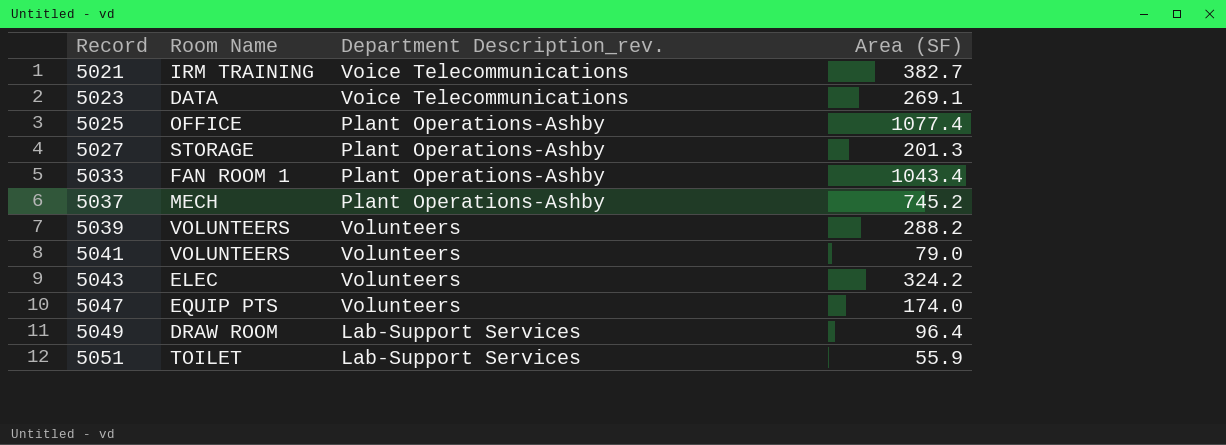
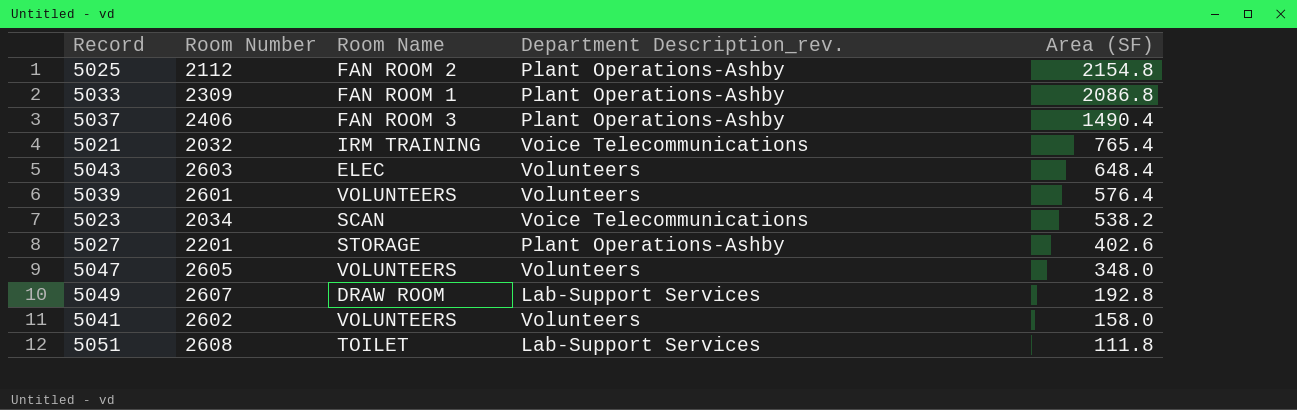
row order: Record ascending -> Area (SF) descending
column Room Number | position: none -> 2
5025 | Room Name: OFFICE -> FAN ROOM 2
5025 | Area (SF): 1077.4 -> 2154.8
5033 | Area (SF): 1043.4 -> 2086.8
5037 | Room Name: MECH -> FAN ROOM 3
5037 | Area (SF): 745.2 -> 1490.4
5021 | Area (SF): 382.7 -> 765.4
5043 | Area (SF): 324.2 -> 648.4
5039 | Area (SF): 288.2 -> 576.4
5023 | Room Name: DATA -> SCAN
5023 | Area (SF): 269.1 -> 538.2
5027 | Area (SF): 201.3 -> 402.6
5047 | Room Name: EQUIP PTS -> VOLUNTEERS
5047 | Area (SF): 174.0 -> 348.0
5049 | Area (SF): 96.4 -> 192.8
5041 | Area (SF): 79.0 -> 158.0
5051 | Area (SF): 55.9 -> 111.8

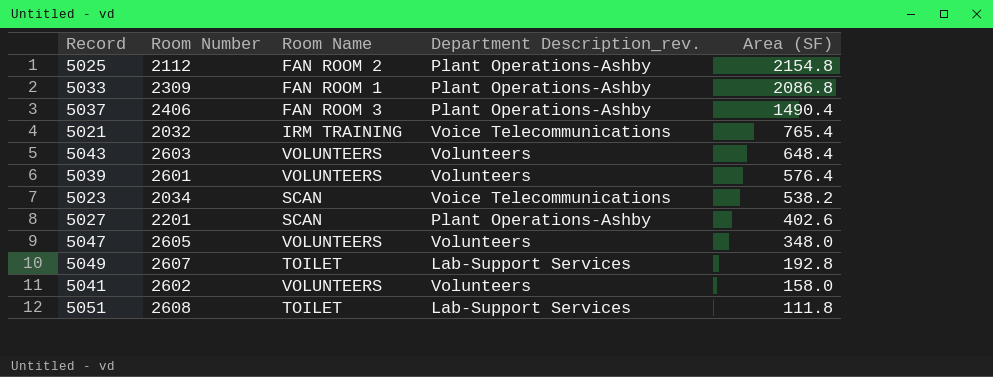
5043 | Room Name: ELEC -> VOLUNTEERS
5027 | Room Name: STORAGE -> SCAN
5049 | Room Name: DRAW ROOM -> TOILET

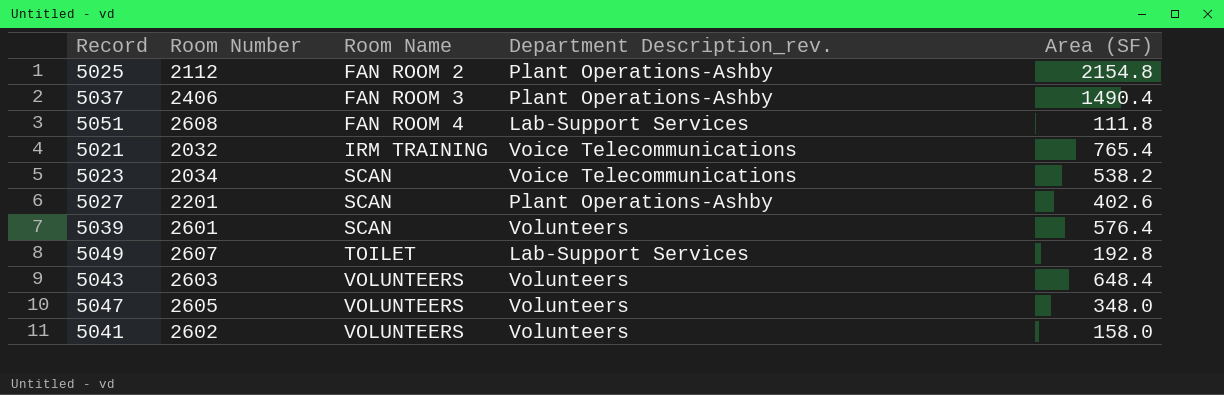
row order: Area (SF) descending -> Room Name ascending
row 5033: 2309 | FAN ROOM 1 | Plant Operations-Ashby | 2086.8 -> none
5051 | Room Name: TOILET -> FAN ROOM 4
5039 | Room Name: VOLUNTEERS -> SCAN

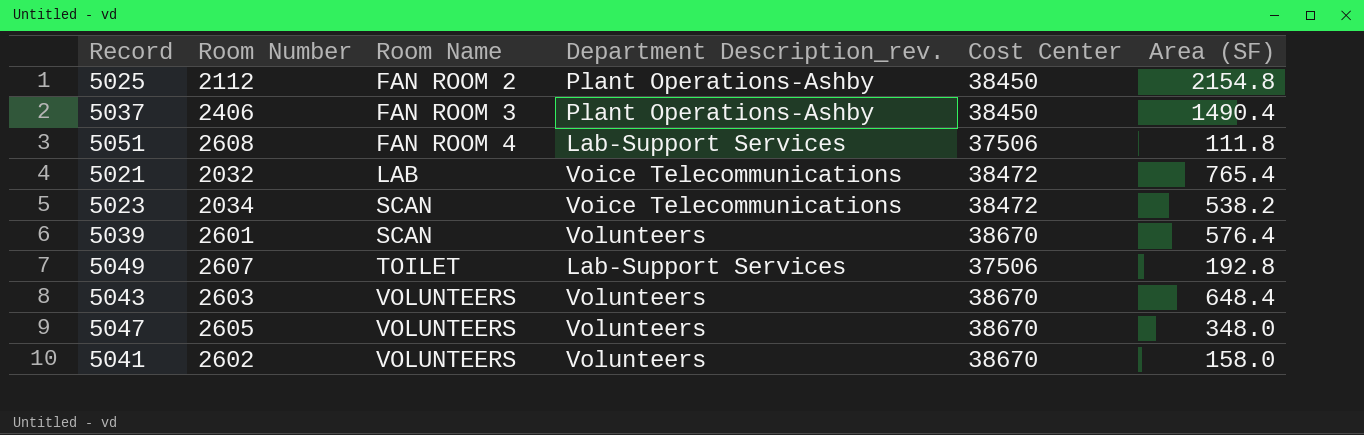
column Cost Center | position: none -> 5
row 5027: 2201 | SCAN | Plant Operations-Ashby | 402.6 -> none
5021 | Room Name: IRM TRAINING -> LAB

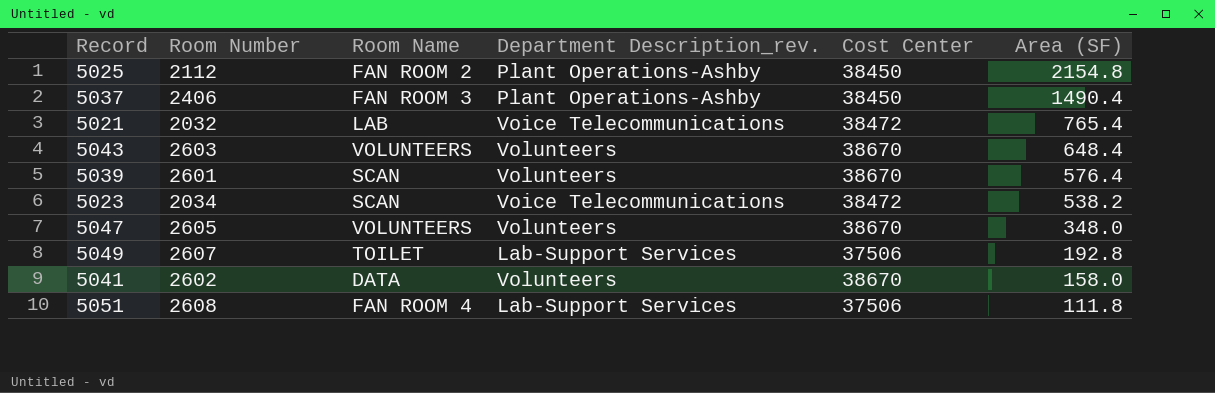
row order: Room Name ascending -> Area (SF) descending
5041 | Room Name: VOLUNTEERS -> DATA

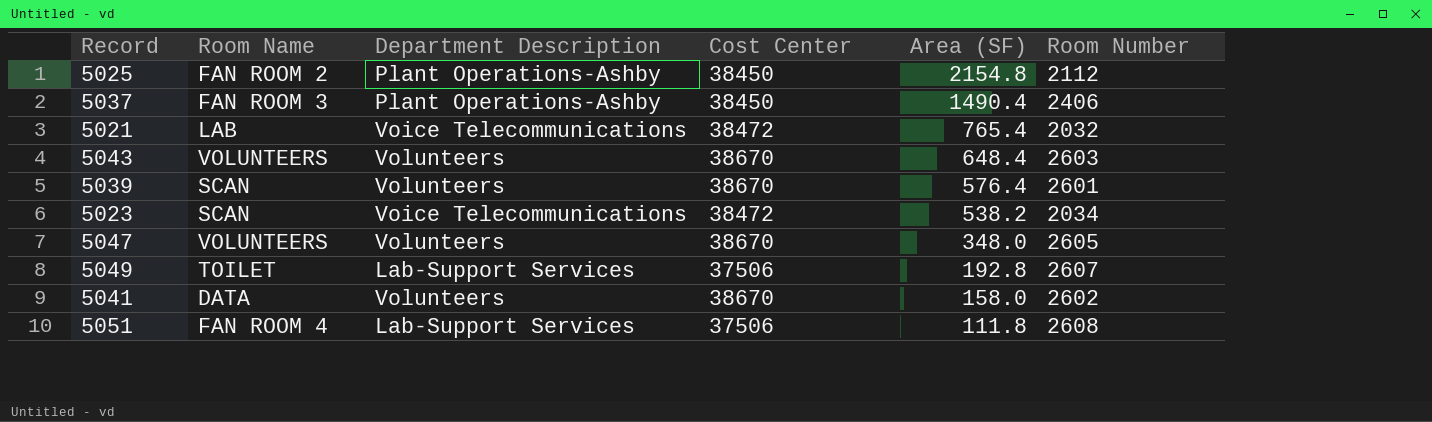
column name: Department Description_rev. -> Department Description
column Room Number | position: 2 -> 6

